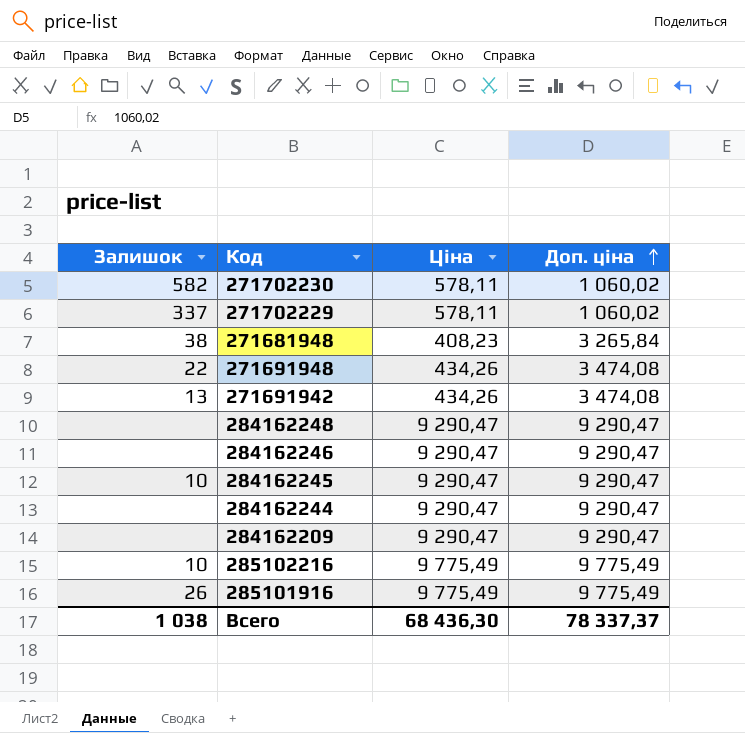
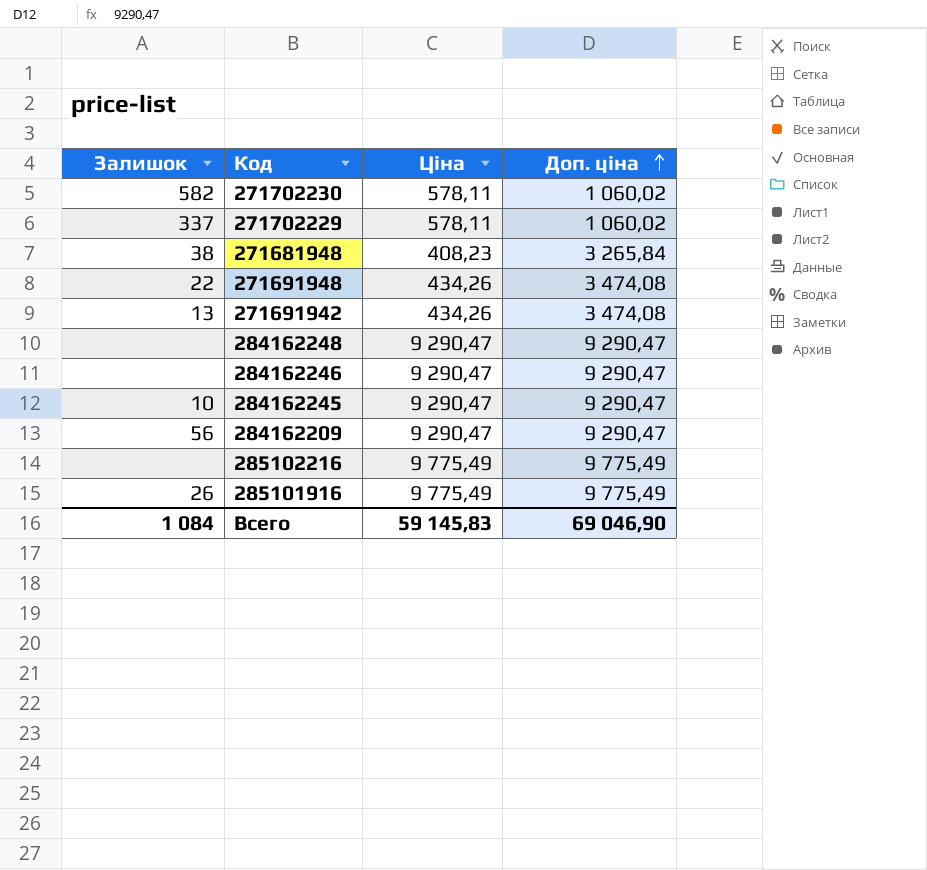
row 284162244: none | 9 290,47 | 9 290,47 -> none
284162209 | Залишок: none -> 56
285102216 | Залишок: 10 -> none
Всего | Залишок: 1 038 -> 1 084
Всего | Ціна: 68 436,30 -> 59 145,83
Всего | Доп. ціна: 78 337,37 -> 69 046,90

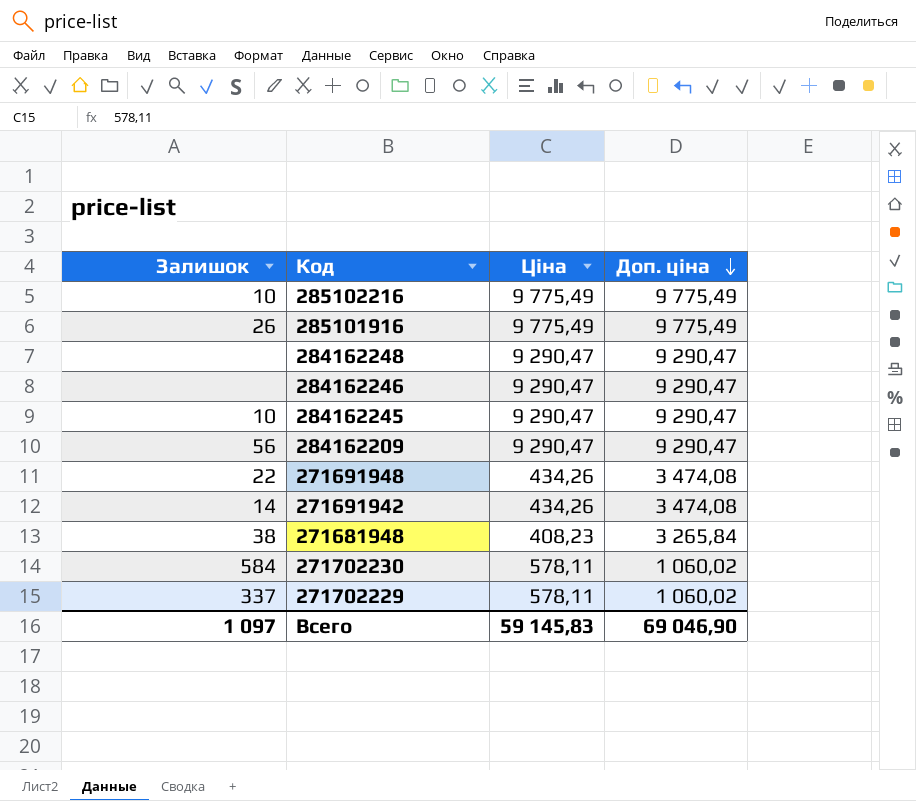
row order: Доп. ціна ascending -> Доп. ціна descending
285102216 | Залишок: none -> 10
271691942 | Залишок: 13 -> 14
271702230 | Залишок: 582 -> 584
Всего | Залишок: 1 084 -> 1 097

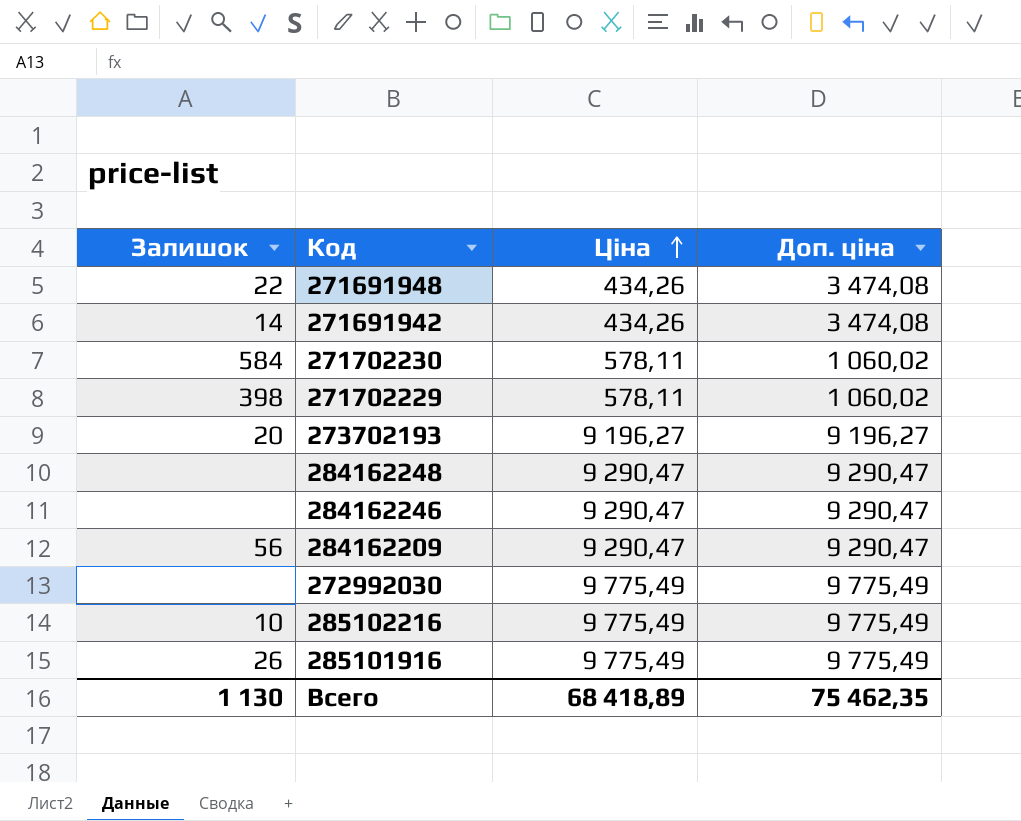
row order: Доп. ціна descending -> Ціна ascending
row 284162245: 10 | 9 290,47 | 9 290,47 -> none
row 271681948: 38 | 408,23 | 3 265,84 -> none
271702229 | Залишок: 337 -> 398
row 273702193: none -> 20 | 9 196,27 | 9 196,27
row 272992030: none -> none | 9 775,49 | 9 775,49
Всего | Залишок: 1 097 -> 1 130
Всего | Ціна: 59 145,83 -> 68 418,89
Всего | Доп. ціна: 69 046,90 -> 75 462,35

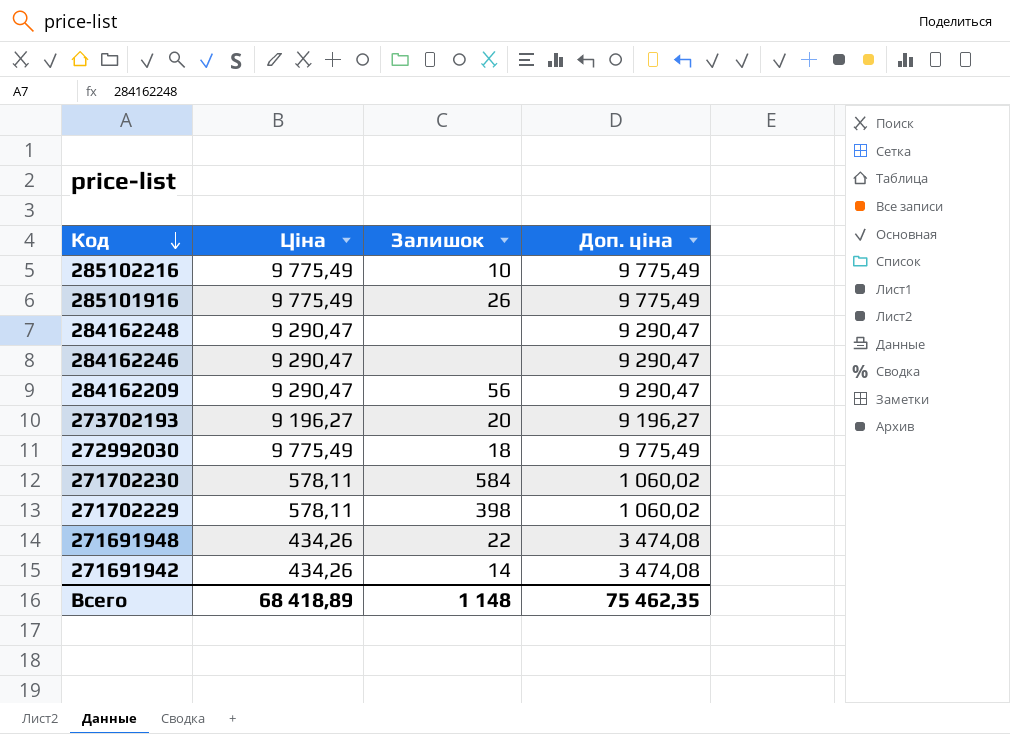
row order: Ціна ascending -> Код descending
column Залишок | position: 1 -> 3
272992030 | Залишок: none -> 18
Всего | Залишок: 1 130 -> 1 148

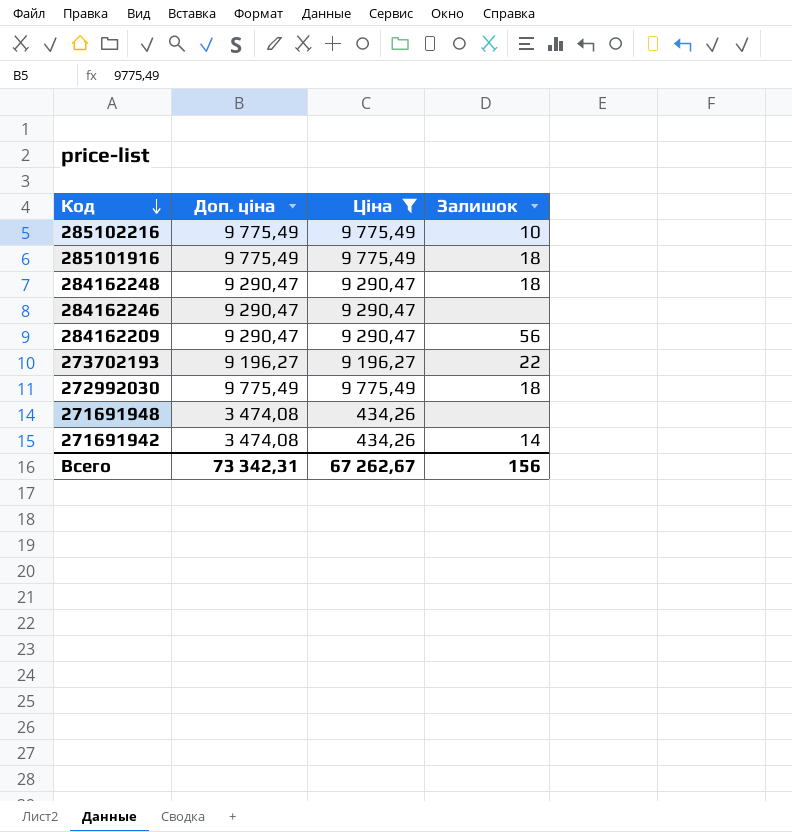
filter: none -> Ціна != 578,11
column Доп. ціна | position: 4 -> 2
285101916 | Залишок: 26 -> 18
284162248 | Залишок: none -> 18
273702193 | Залишок: 20 -> 22
271691948 | Залишок: 22 -> none
Всего | Доп. ціна: 75 462,35 -> 73 342,31
Всего | Ціна: 68 418,89 -> 67 262,67
Всего | Залишок: 1 148 -> 156

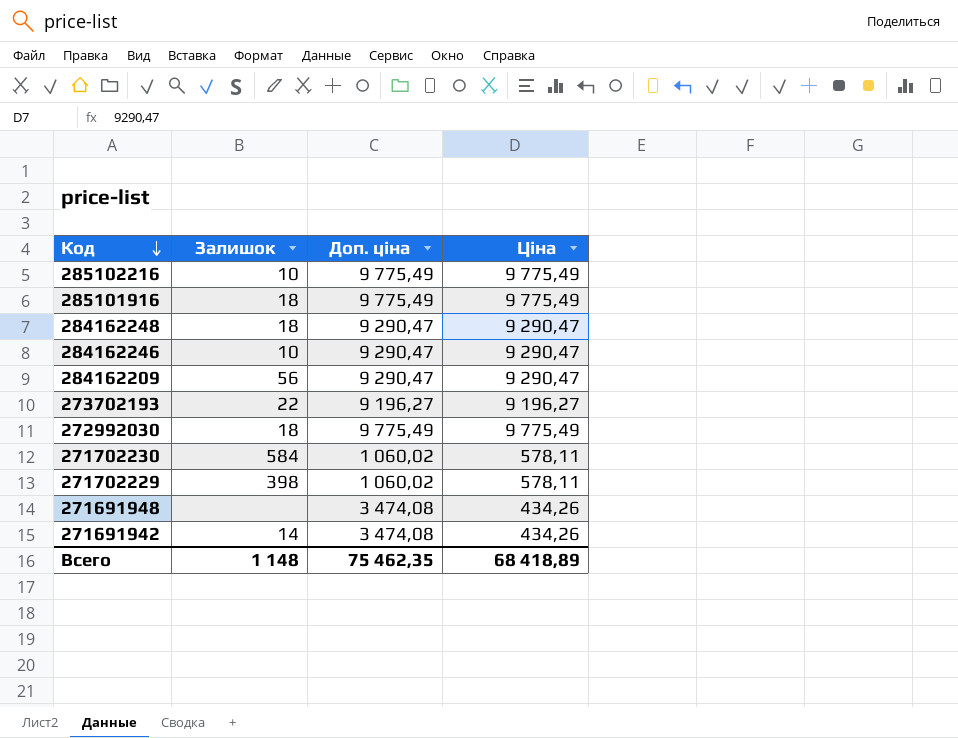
filter: Ціна != 578,11 -> none
column Залишок | position: 4 -> 2
284162246 | Залишок: none -> 10
Всего | Залишок: 156 -> 1 148
Всего | Доп. ціна: 73 342,31 -> 75 462,35
Всего | Ціна: 67 262,67 -> 68 418,89

